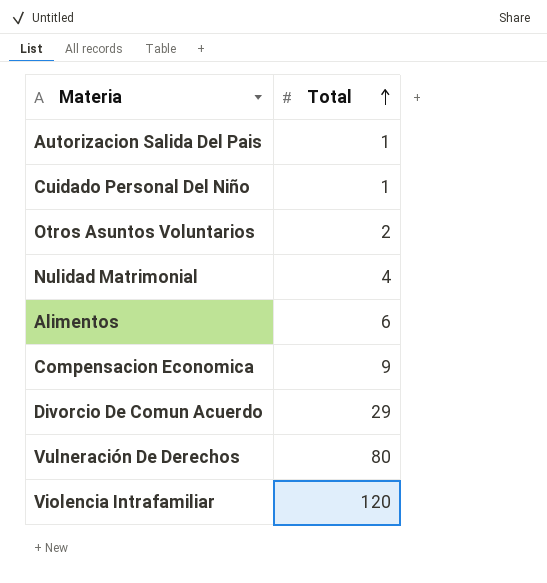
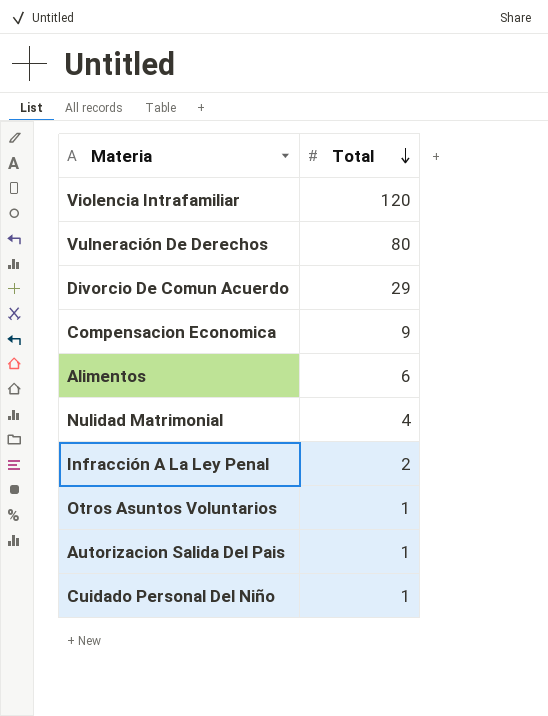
row order: Total ascending -> Total descending
row Infracción A La Ley Penal: none -> 2
Otros Asuntos Voluntarios | Total: 2 -> 1

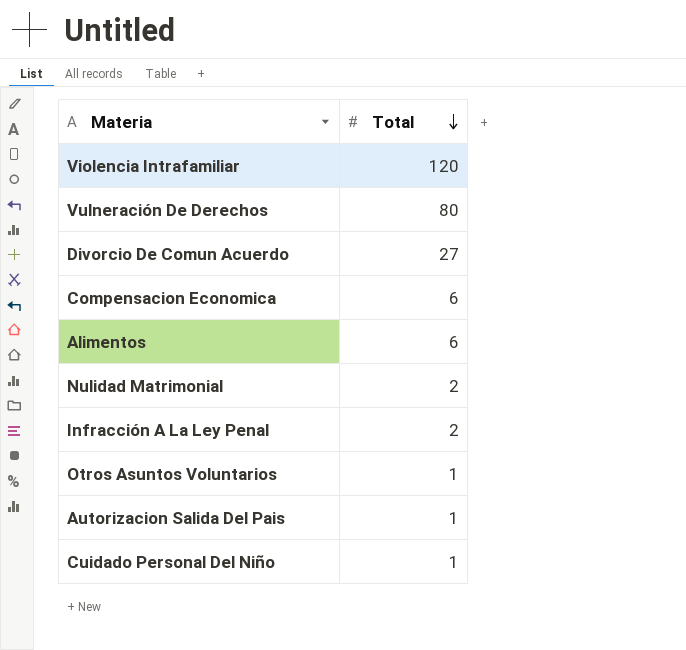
Divorcio De Comun Acuerdo | Total: 29 -> 27
Compensacion Economica | Total: 9 -> 6
Nulidad Matrimonial | Total: 4 -> 2

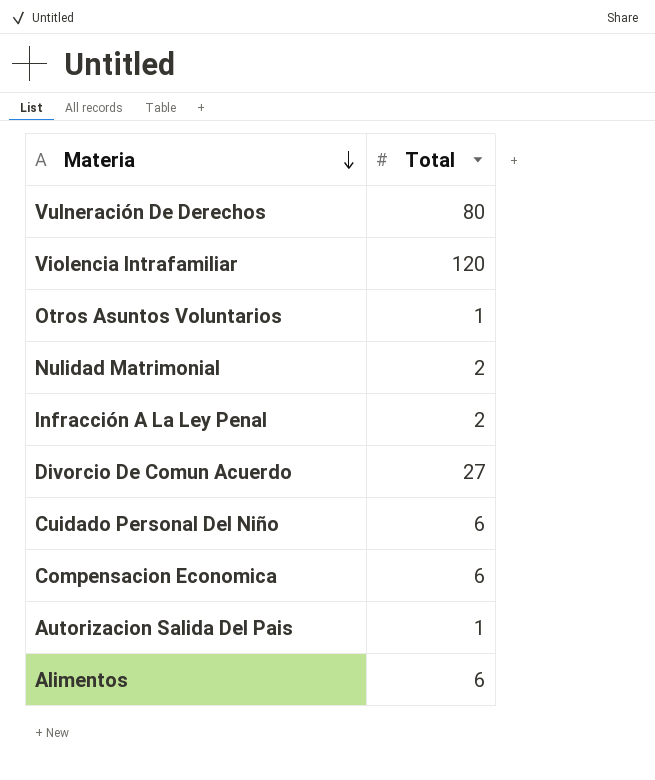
row order: Total descending -> Materia descending
Cuidado Personal Del Niño | Total: 1 -> 6

